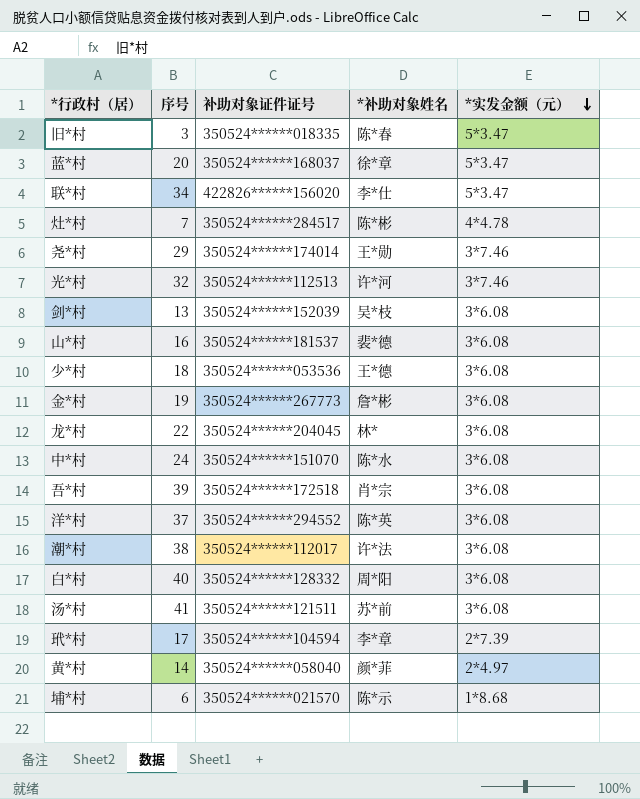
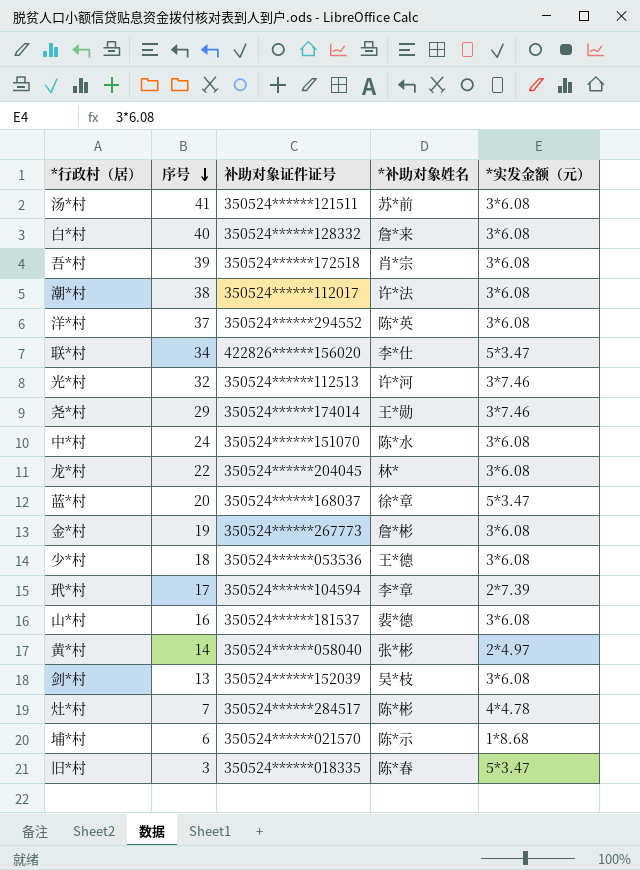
row order: *实发金额（元） descending -> 序号 descending
白*村 | *补助对象姓名: 周*阳 -> 詹*来
黄*村 | *补助对象姓名: 颜*菲 -> 张*彬

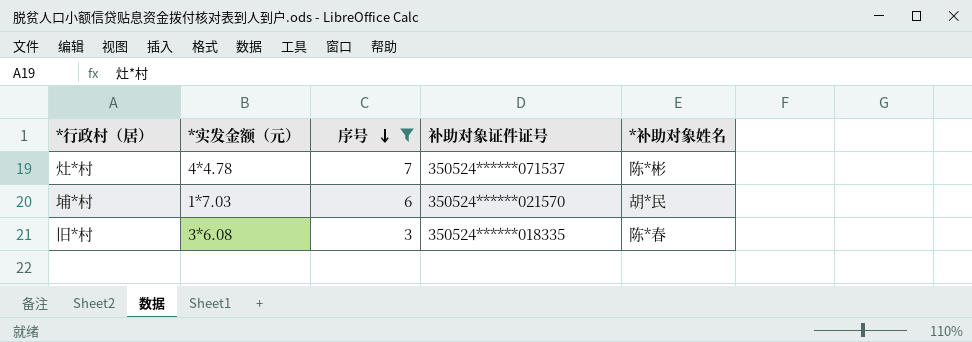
filter: none -> 序号 <= 7
column *实发金额（元） | position: 5 -> 2
灶*村 | 补助对象证件证号: 350524******284517 -> 350524******071537
埔*村 | *实发金额（元）: 1*8.68 -> 1*7.03
埔*村 | *补助对象姓名: 陈*示 -> 胡*民
旧*村 | *实发金额（元）: 5*3.47 -> 3*6.08

